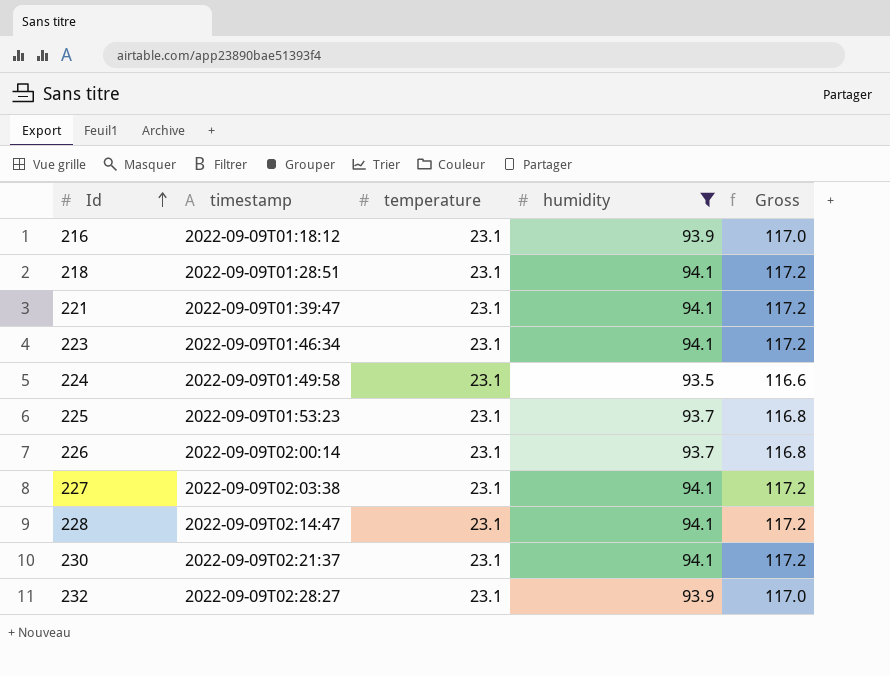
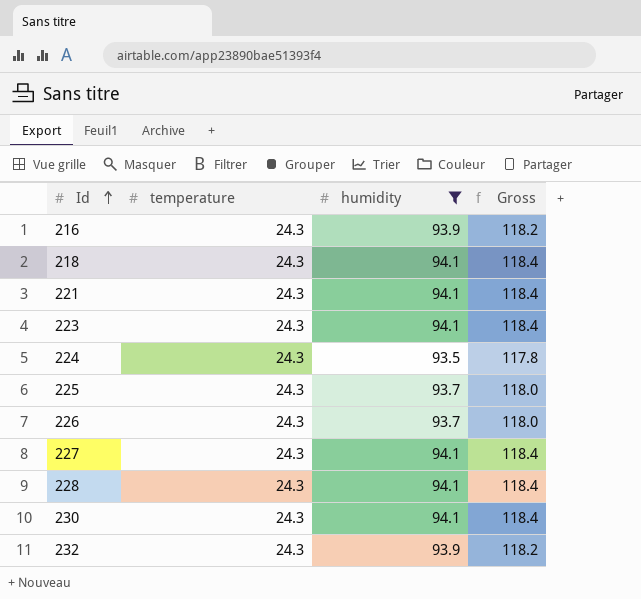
column timestamp | position: 2 -> none
216 | temperature: 23.1 -> 24.3
216 | Gross: 117.0 -> 118.2
218 | temperature: 23.1 -> 24.3
218 | Gross: 117.2 -> 118.4
221 | temperature: 23.1 -> 24.3
221 | Gross: 117.2 -> 118.4
223 | temperature: 23.1 -> 24.3
223 | Gross: 117.2 -> 118.4
224 | temperature: 23.1 -> 24.3
224 | Gross: 116.6 -> 117.8
225 | temperature: 23.1 -> 24.3
225 | Gross: 116.8 -> 118.0
226 | temperature: 23.1 -> 24.3
226 | Gross: 116.8 -> 118.0
227 | temperature: 23.1 -> 24.3
227 | Gross: 117.2 -> 118.4
228 | temperature: 23.1 -> 24.3
228 | Gross: 117.2 -> 118.4
230 | temperature: 23.1 -> 24.3
230 | Gross: 117.2 -> 118.4
232 | temperature: 23.1 -> 24.3
232 | Gross: 117.0 -> 118.2

